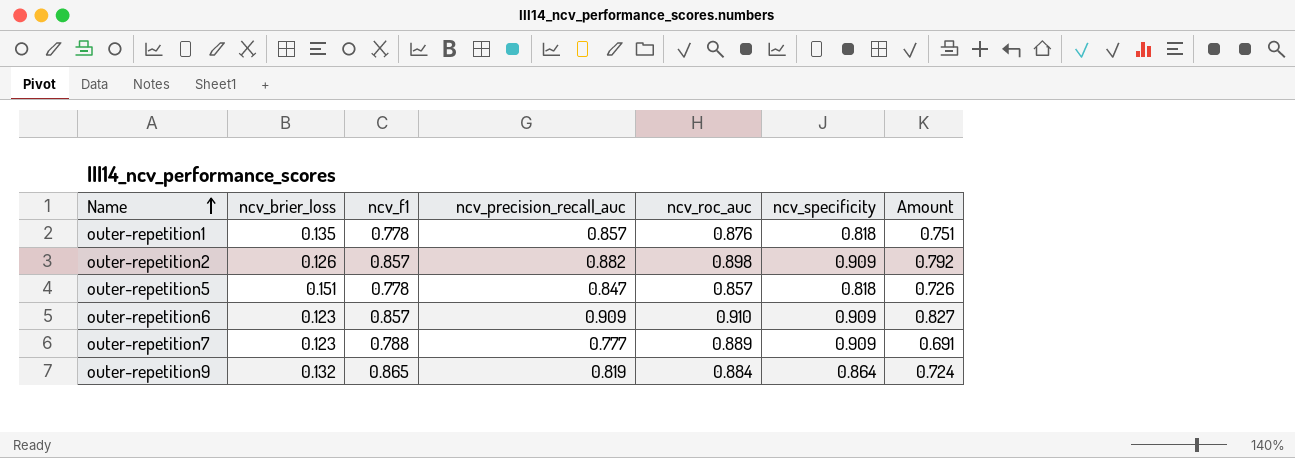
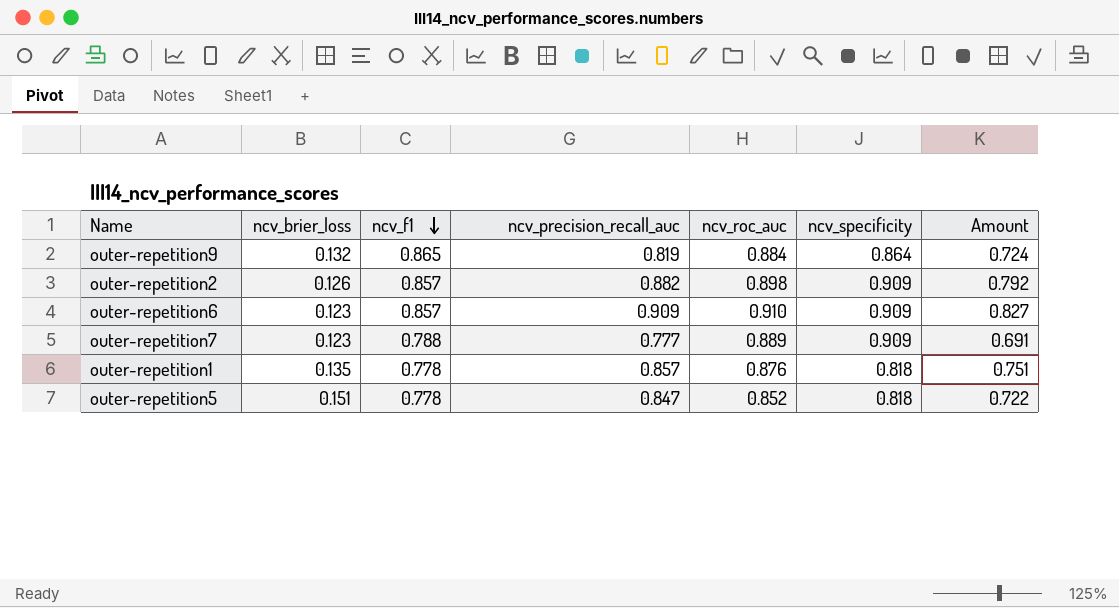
row order: Name ascending -> ncv_f1 descending
outer-repetition5 | ncv_roc_auc: 0.857 -> 0.852
outer-repetition5 | Amount: 0.726 -> 0.722

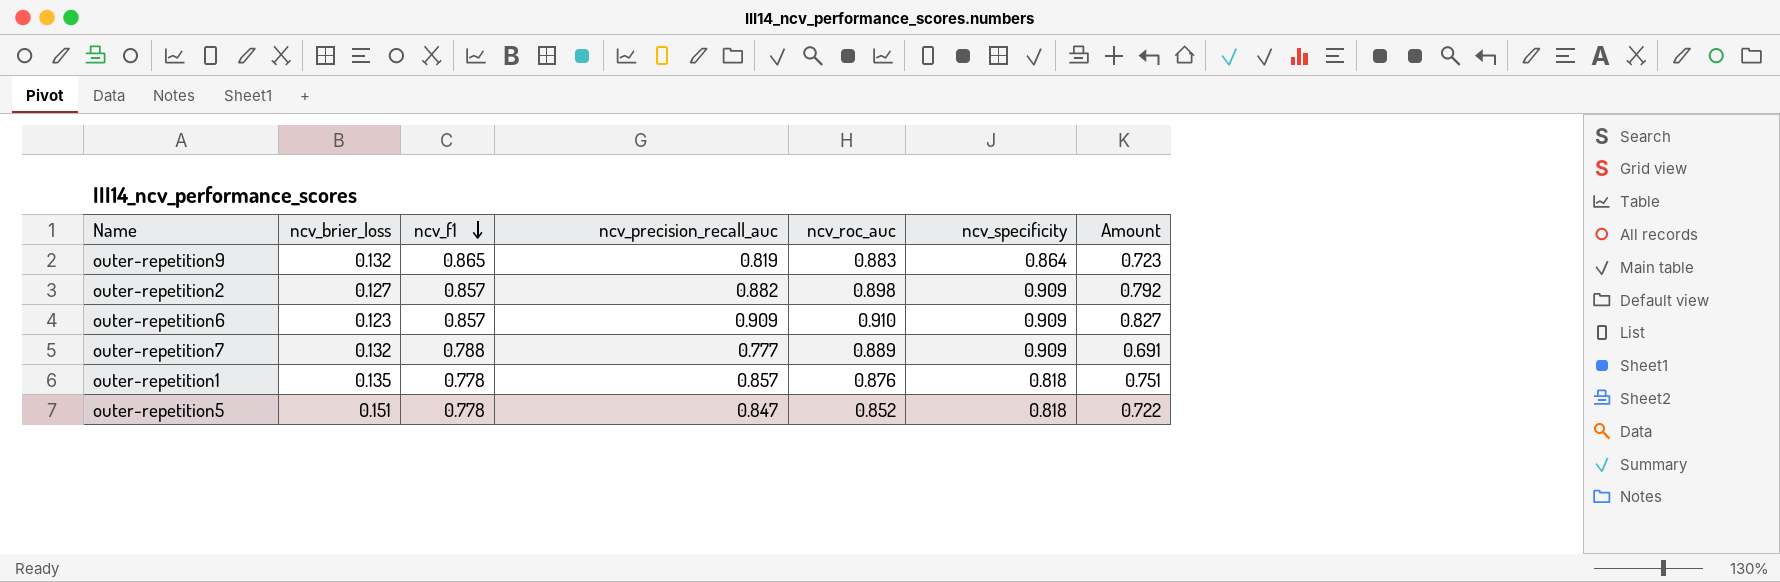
outer-repetition9 | ncv_roc_auc: 0.884 -> 0.883
outer-repetition9 | Amount: 0.724 -> 0.723
outer-repetition2 | ncv_brier_loss: 0.126 -> 0.127
outer-repetition7 | ncv_brier_loss: 0.123 -> 0.132

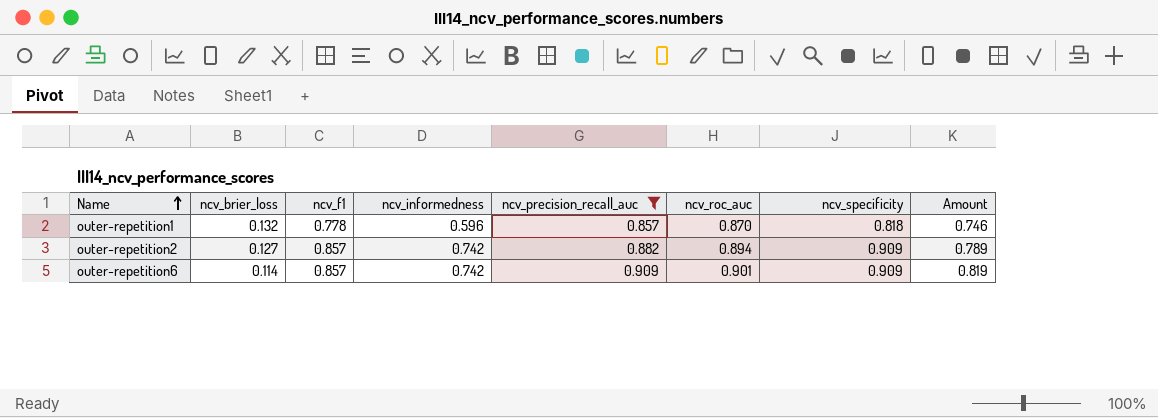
filter: none -> ncv_precision_recall_auc >= 0.857
row order: ncv_f1 descending -> Name ascending
column ncv_informedness | position: none -> 4
outer-repetition1 | ncv_brier_loss: 0.135 -> 0.132
outer-repetition1 | ncv_roc_auc: 0.876 -> 0.870
outer-repetition1 | Amount: 0.751 -> 0.746
outer-repetition2 | ncv_roc_auc: 0.898 -> 0.894
outer-repetition2 | Amount: 0.792 -> 0.789
outer-repetition6 | ncv_brier_loss: 0.123 -> 0.114
outer-repetition6 | ncv_roc_auc: 0.910 -> 0.901
outer-repetition6 | Amount: 0.827 -> 0.819

